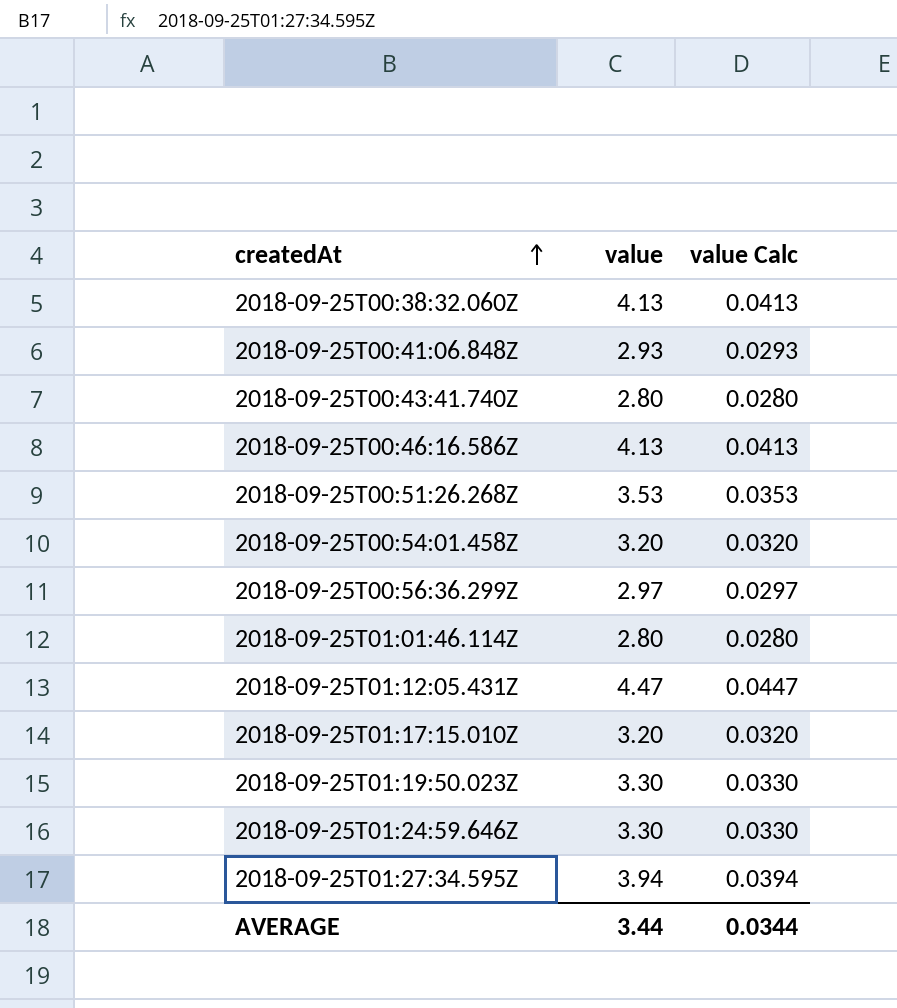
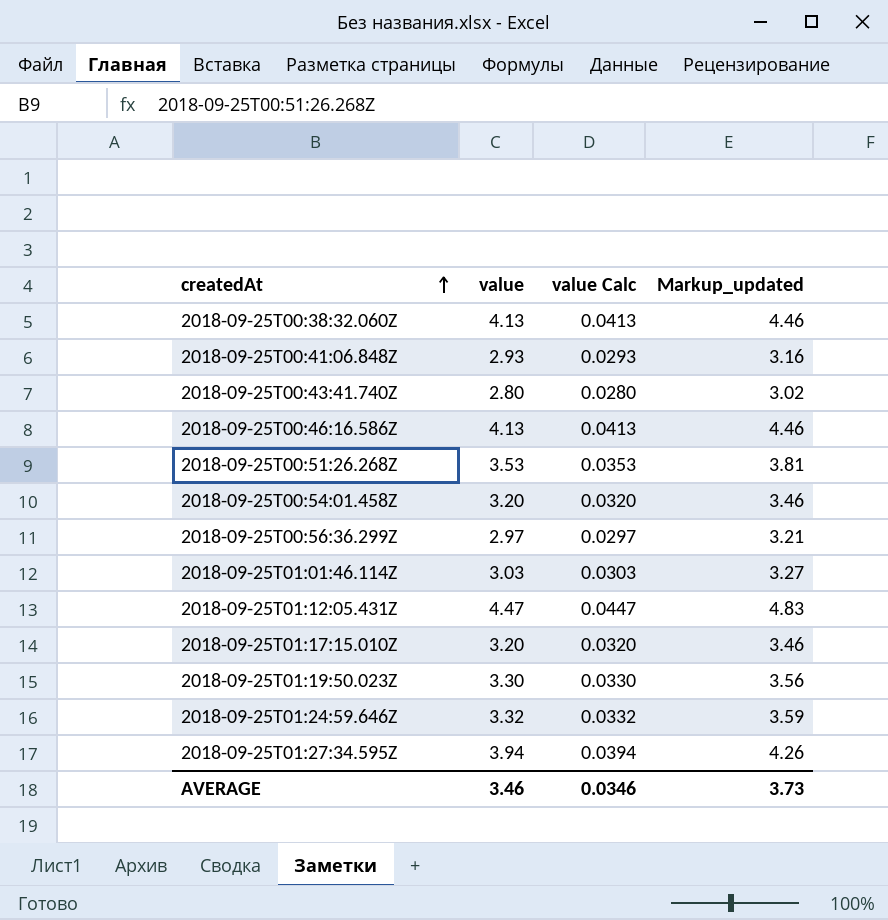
column Markup_updated | formula: none -> [value] * 1.08
2018-09-25T01:01:46.114Z | value: 2.80 -> 3.03
2018-09-25T01:01:46.114Z | value Calc: 0.0280 -> 0.0303
2018-09-25T01:24:59.646Z | value: 3.30 -> 3.32
2018-09-25T01:24:59.646Z | value Calc: 0.0330 -> 0.0332
AVERAGE | value: 3.44 -> 3.46
AVERAGE | value Calc: 0.0344 -> 0.0346

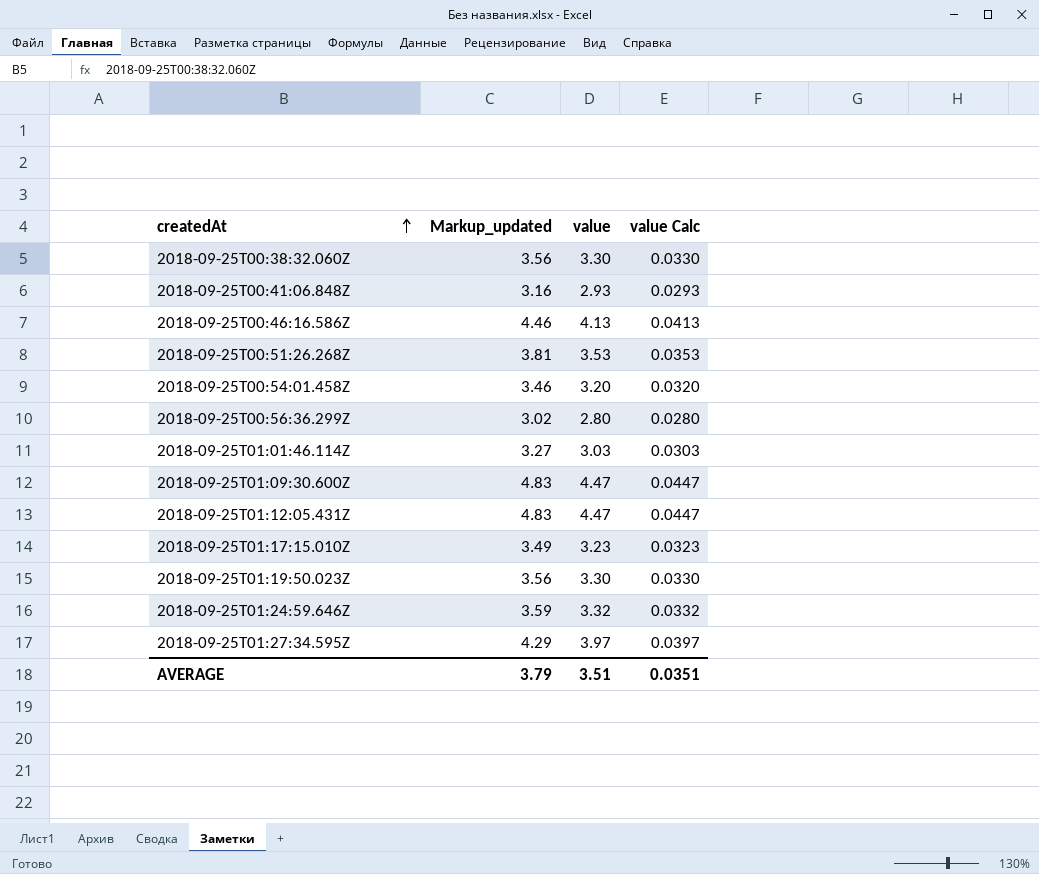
column Markup_updated | position: 4 -> 2
row 2018-09-25T00:43:41.740Z: 2.80 | 0.0280 | 3.02 -> none
2018-09-25T00:38:32.060Z | Markup_updated: 4.46 -> 3.56
2018-09-25T00:38:32.060Z | value: 4.13 -> 3.30
2018-09-25T00:38:32.060Z | value Calc: 0.0413 -> 0.0330
2018-09-25T00:56:36.299Z | Markup_updated: 3.21 -> 3.02
2018-09-25T00:56:36.299Z | value: 2.97 -> 2.80
2018-09-25T00:56:36.299Z | value Calc: 0.0297 -> 0.0280
row 2018-09-25T01:09:30.600Z: none -> 4.83 | 4.47 | 0.0447
2018-09-25T01:17:15.010Z | Markup_updated: 3.46 -> 3.49
2018-09-25T01:17:15.010Z | value: 3.20 -> 3.23
2018-09-25T01:17:15.010Z | value Calc: 0.0320 -> 0.0323
2018-09-25T01:27:34.595Z | Markup_updated: 4.26 -> 4.29
2018-09-25T01:27:34.595Z | value: 3.94 -> 3.97
2018-09-25T01:27:34.595Z | value Calc: 0.0394 -> 0.0397
AVERAGE | Markup_updated: 3.73 -> 3.79
AVERAGE | value: 3.46 -> 3.51
AVERAGE | value Calc: 0.0346 -> 0.0351

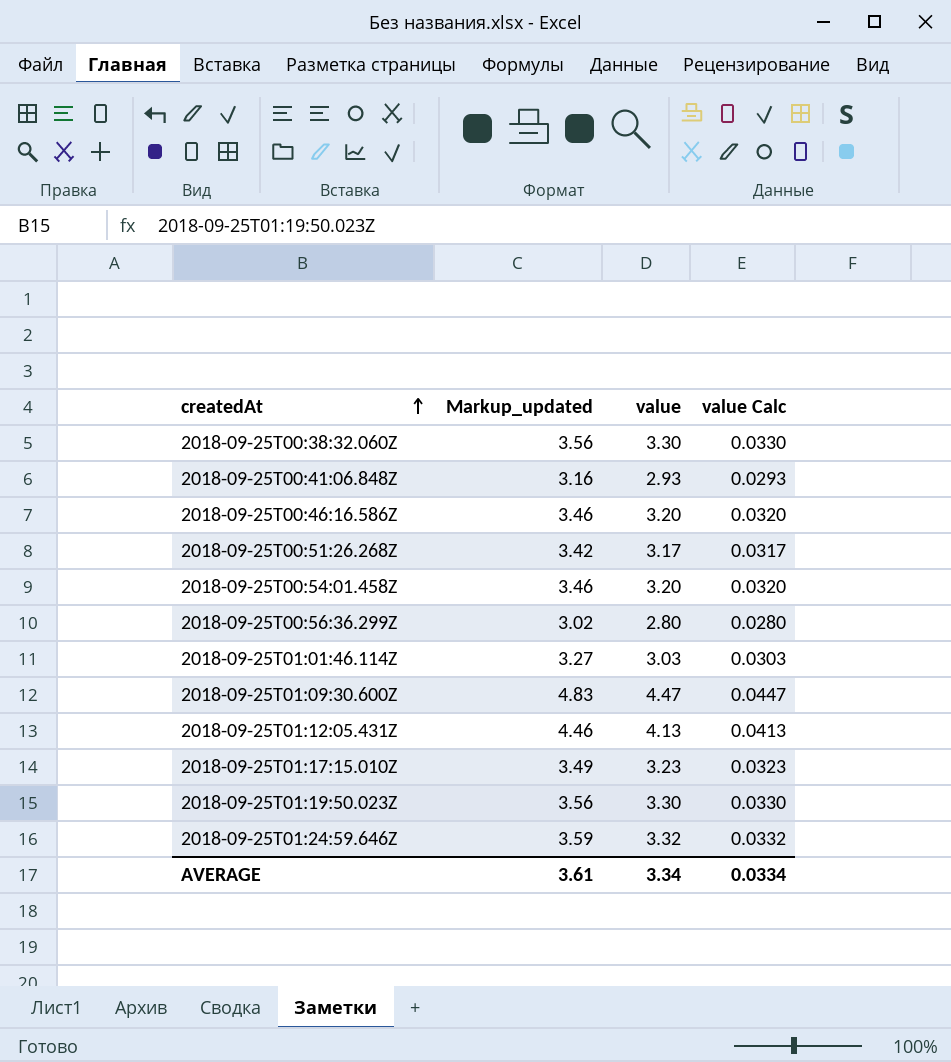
row 2018-09-25T01:27:34.595Z: 4.29 | 3.97 | 0.0397 -> none
2018-09-25T00:46:16.586Z | Markup_updated: 4.46 -> 3.46
2018-09-25T00:46:16.586Z | value: 4.13 -> 3.20
2018-09-25T00:46:16.586Z | value Calc: 0.0413 -> 0.0320
2018-09-25T00:51:26.268Z | Markup_updated: 3.81 -> 3.42
2018-09-25T00:51:26.268Z | value: 3.53 -> 3.17
2018-09-25T00:51:26.268Z | value Calc: 0.0353 -> 0.0317
2018-09-25T01:12:05.431Z | Markup_updated: 4.83 -> 4.46
2018-09-25T01:12:05.431Z | value: 4.47 -> 4.13
2018-09-25T01:12:05.431Z | value Calc: 0.0447 -> 0.0413
AVERAGE | Markup_updated: 3.79 -> 3.61
AVERAGE | value: 3.51 -> 3.34
AVERAGE | value Calc: 0.0351 -> 0.0334

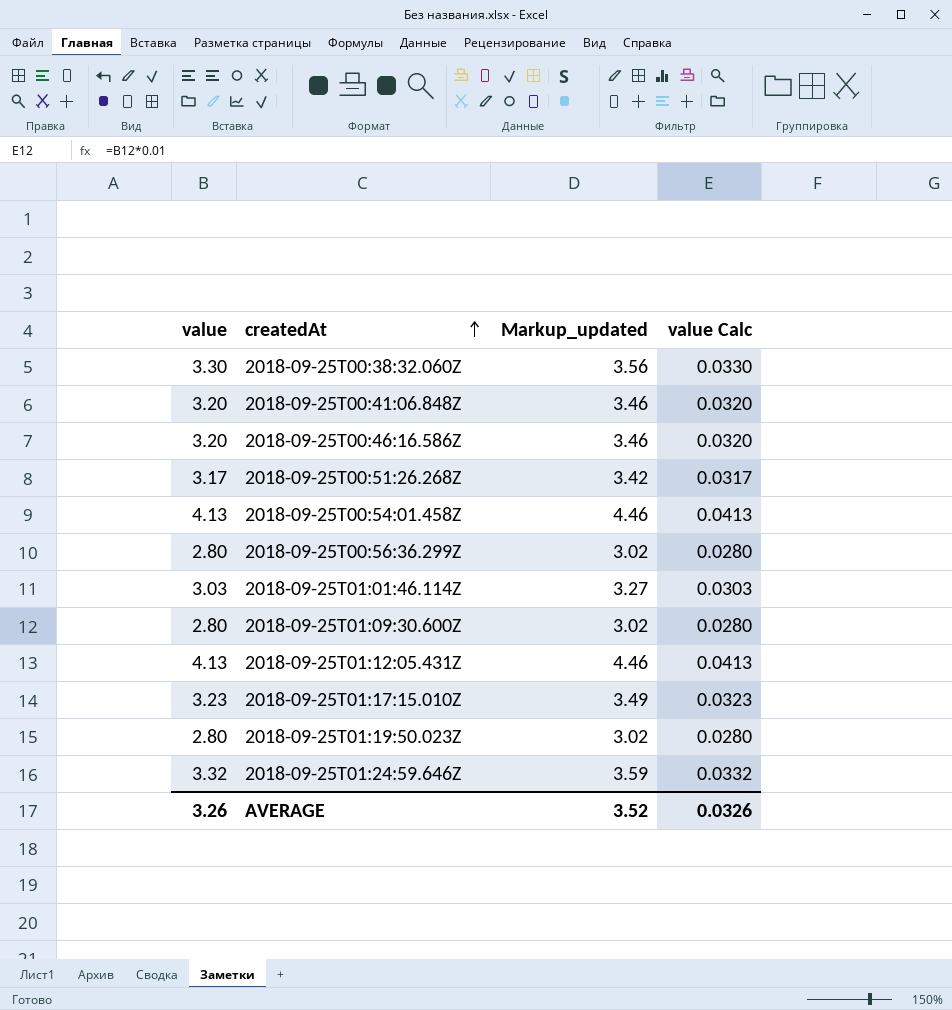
column value | position: 3 -> 1
2018-09-25T00:41:06.848Z | value: 2.93 -> 3.20
2018-09-25T00:41:06.848Z | Markup_updated: 3.16 -> 3.46
2018-09-25T00:41:06.848Z | value Calc: 0.0293 -> 0.0320
2018-09-25T00:54:01.458Z | value: 3.20 -> 4.13
2018-09-25T00:54:01.458Z | Markup_updated: 3.46 -> 4.46
2018-09-25T00:54:01.458Z | value Calc: 0.0320 -> 0.0413
2018-09-25T01:09:30.600Z | value: 4.47 -> 2.80
2018-09-25T01:09:30.600Z | Markup_updated: 4.83 -> 3.02
2018-09-25T01:09:30.600Z | value Calc: 0.0447 -> 0.0280
2018-09-25T01:19:50.023Z | value: 3.30 -> 2.80
2018-09-25T01:19:50.023Z | Markup_updated: 3.56 -> 3.02
2018-09-25T01:19:50.023Z | value Calc: 0.0330 -> 0.0280
AVERAGE | value: 3.34 -> 3.26
AVERAGE | Markup_updated: 3.61 -> 3.52
AVERAGE | value Calc: 0.0334 -> 0.0326

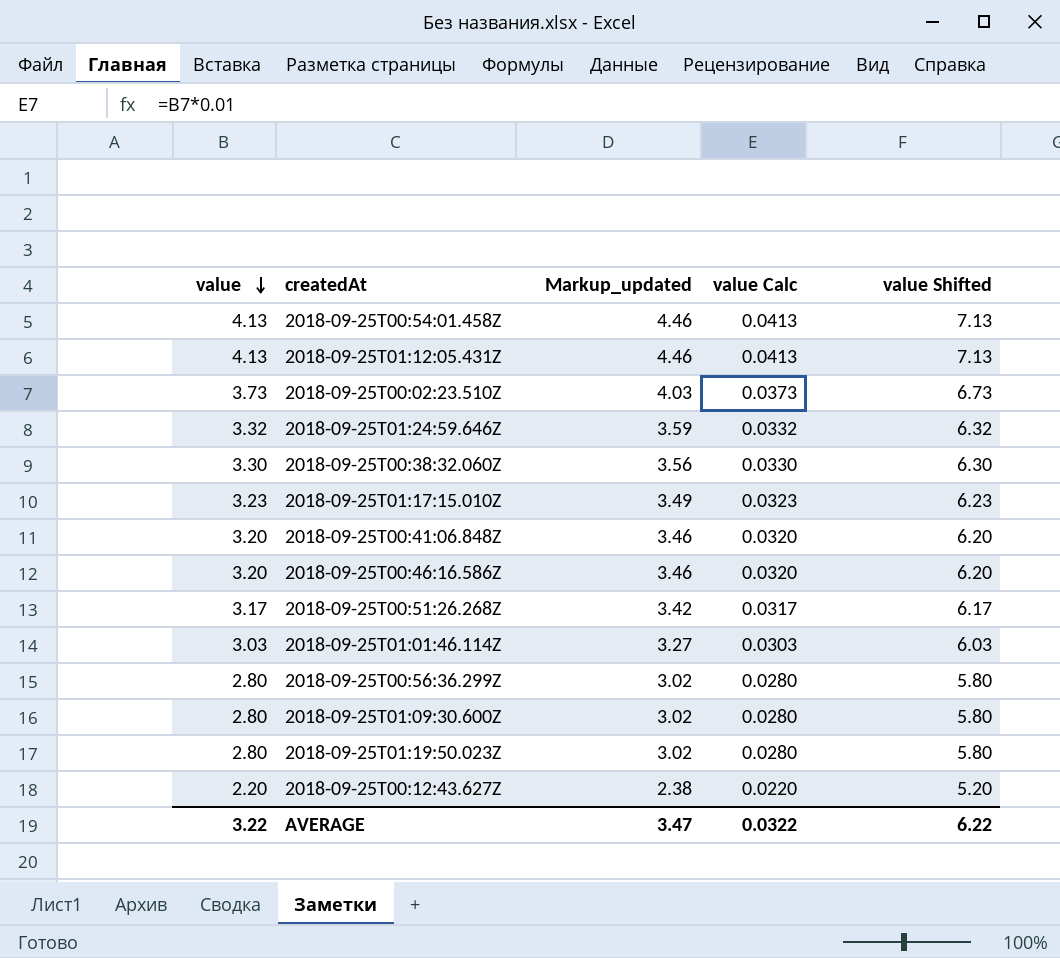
row order: createdAt ascending -> value descending
column value Shifted | formula: none -> [value] + 3
row 2018-09-25T00:02:23.510Z: none -> 3.73 | 4.03 | 0.0373 | 6.73
row 2018-09-25T00:12:43.627Z: none -> 2.20 | 2.38 | 0.0220 | 5.20
AVERAGE | value: 3.26 -> 3.22
AVERAGE | Markup_updated: 3.52 -> 3.47
AVERAGE | value Calc: 0.0326 -> 0.0322

